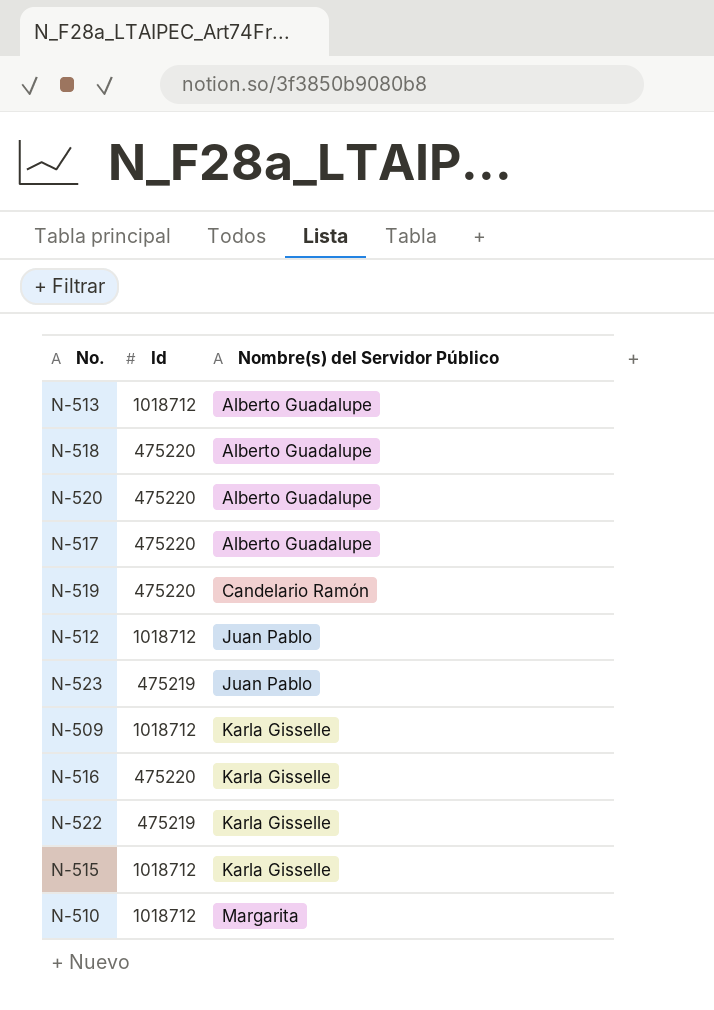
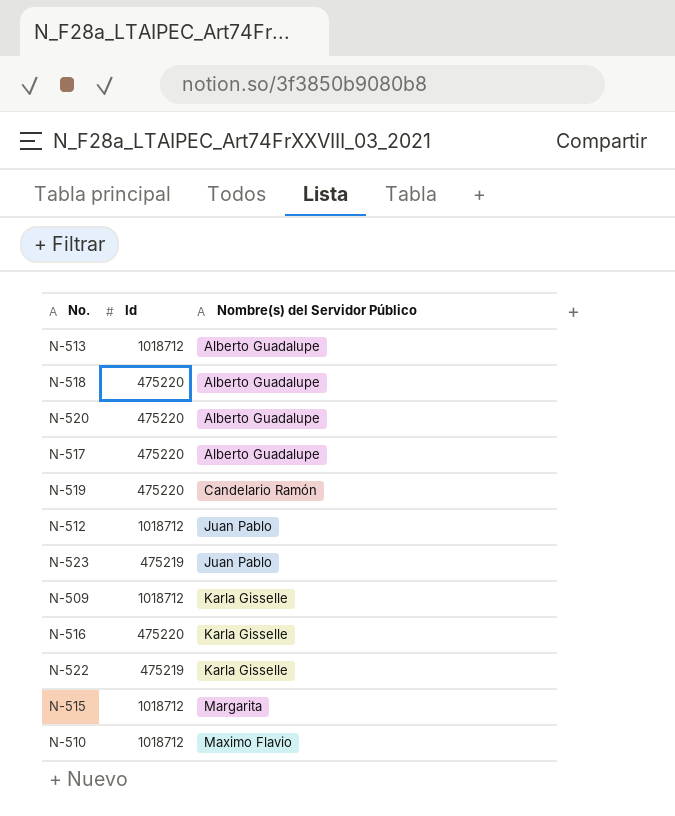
N-515 | Nombre(s) del Servidor Público: Karla Gisselle -> Margarita
N-510 | Nombre(s) del Servidor Público: Margarita -> Maximo Flavio

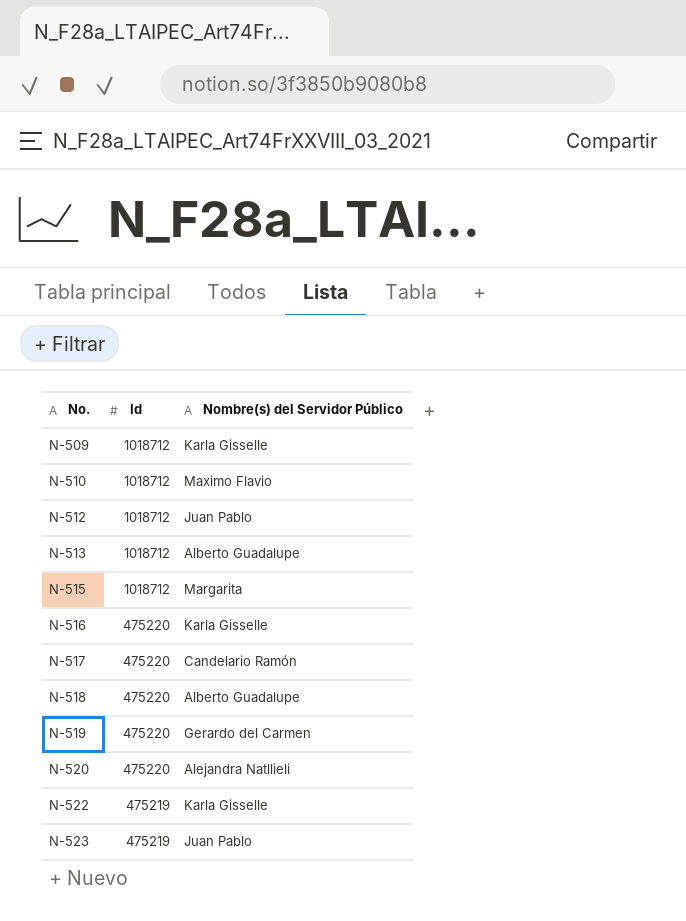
row order: Nombre(s) del Servidor Público ascending -> No. ascending
N-517 | Nombre(s) del Servidor Público: Alberto Guadalupe -> Candelario Ramón
N-519 | Nombre(s) del Servidor Público: Candelario Ramón -> Gerardo del Carmen
N-520 | Nombre(s) del Servidor Público: Alberto Guadalupe -> Alejandra Natllieli

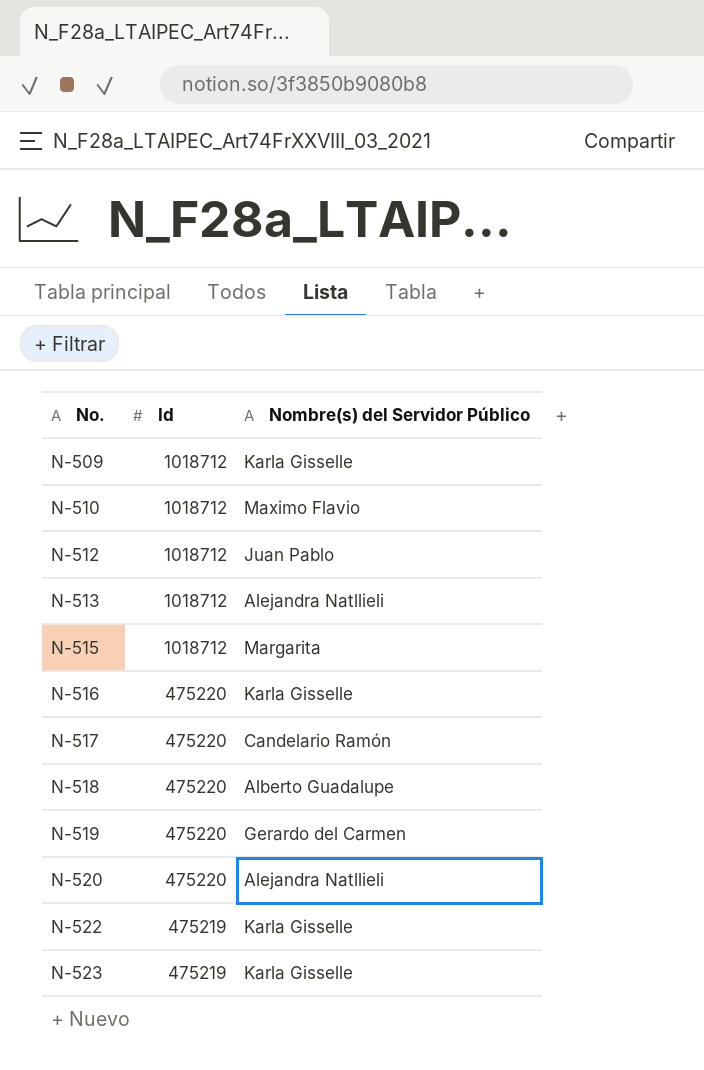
N-513 | Nombre(s) del Servidor Público: Alberto Guadalupe -> Alejandra Natllieli
N-523 | Nombre(s) del Servidor Público: Juan Pablo -> Karla Gisselle

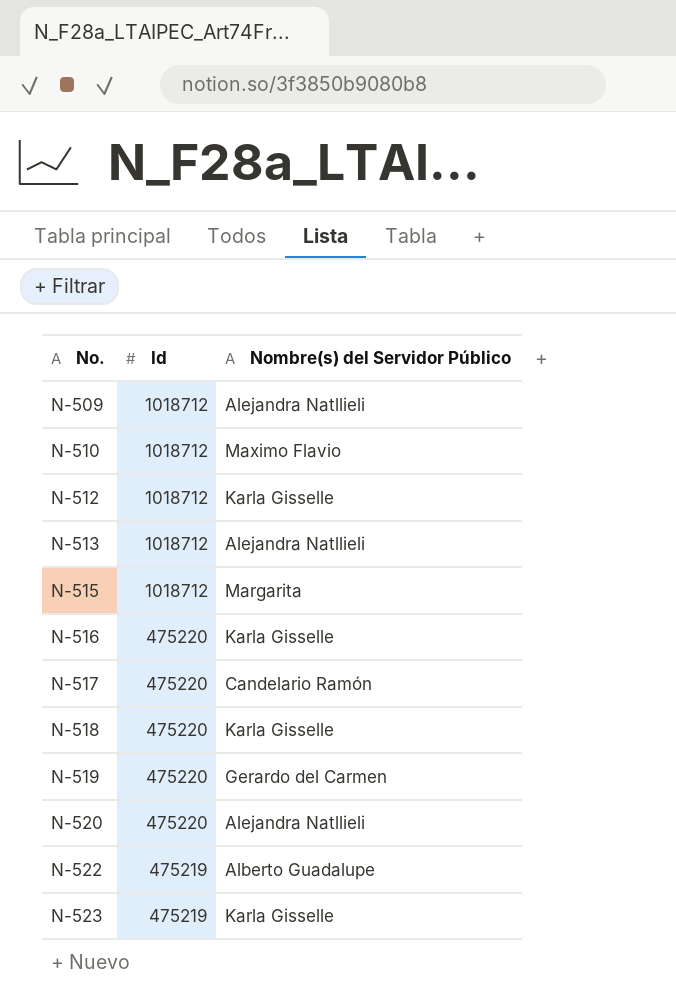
N-509 | Nombre(s) del Servidor Público: Karla Gisselle -> Alejandra Natllieli
N-512 | Nombre(s) del Servidor Público: Juan Pablo -> Karla Gisselle
N-518 | Nombre(s) del Servidor Público: Alberto Guadalupe -> Karla Gisselle
N-522 | Nombre(s) del Servidor Público: Karla Gisselle -> Alberto Guadalupe

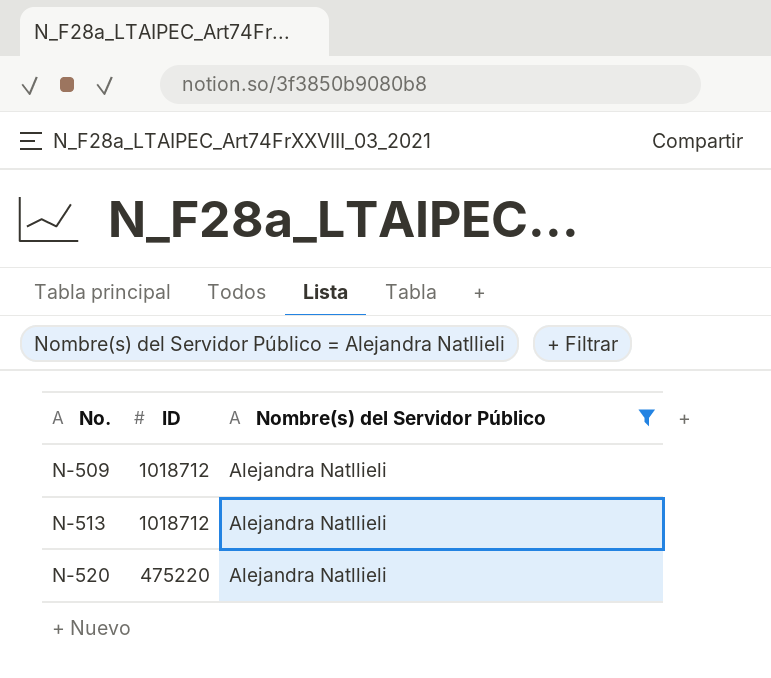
filter: none -> Nombre(s) del Servidor Público = Alejandra Natllieli
column name: Id -> ID

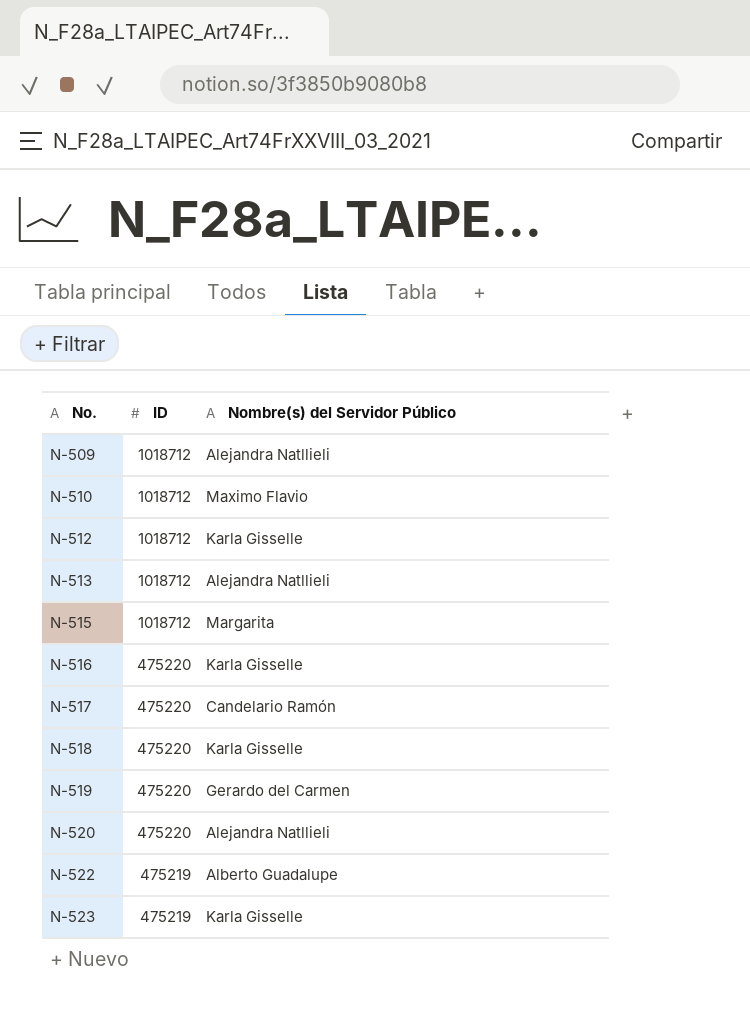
filter: Nombre(s) del Servidor Público = Alejandra Natllieli -> none

